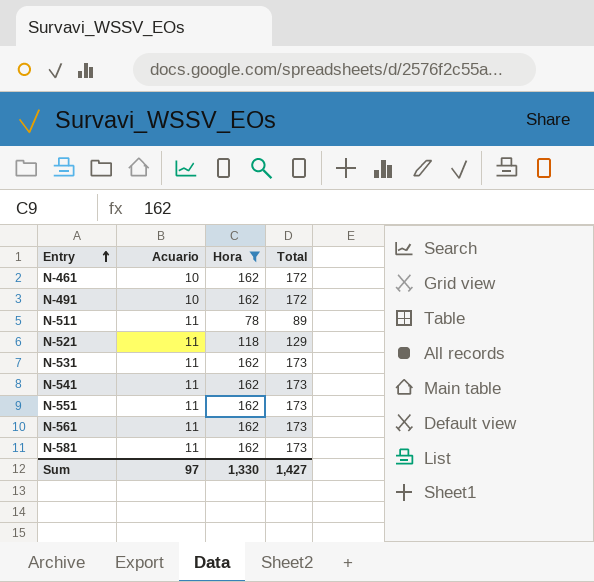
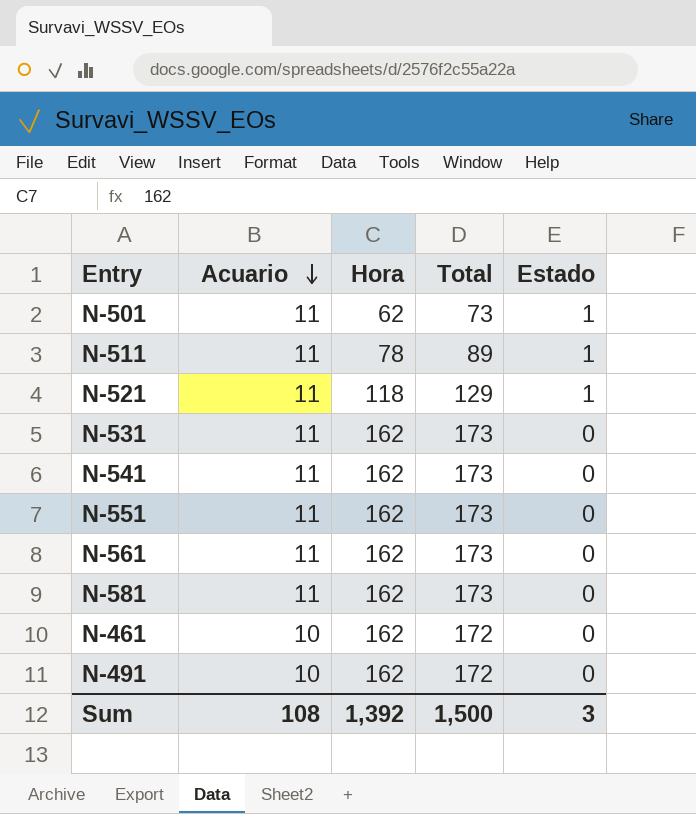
filter: Hora != 62 -> none
row order: Entry ascending -> Acuario descending
column Estado | position: none -> 5
Sum | Acuario: 97 -> 108
Sum | Hora: 1,330 -> 1,392
Sum | Total: 1,427 -> 1,500

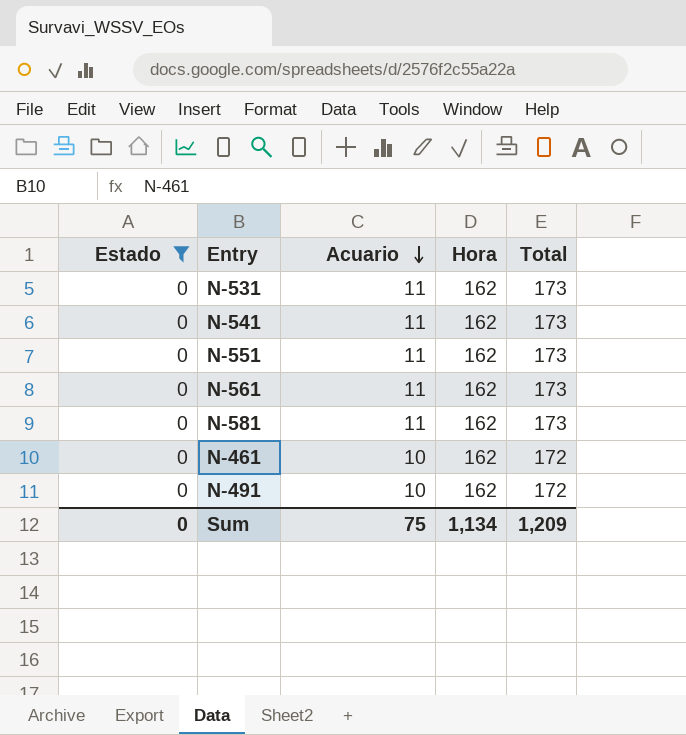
filter: none -> Estado = 0
column Estado | position: 5 -> 1
Sum | Estado: 3 -> 0
Sum | Acuario: 108 -> 75
Sum | Hora: 1,392 -> 1,134
Sum | Total: 1,500 -> 1,209

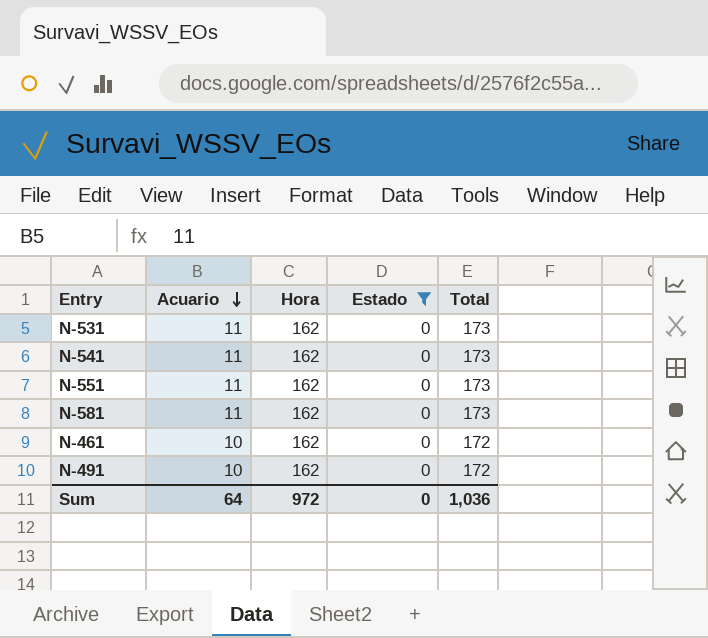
column Estado | position: 1 -> 4
row N-561: 0 | 11 | 162 | 173 -> none
Sum | Acuario: 75 -> 64
Sum | Hora: 1,134 -> 972
Sum | Total: 1,209 -> 1,036

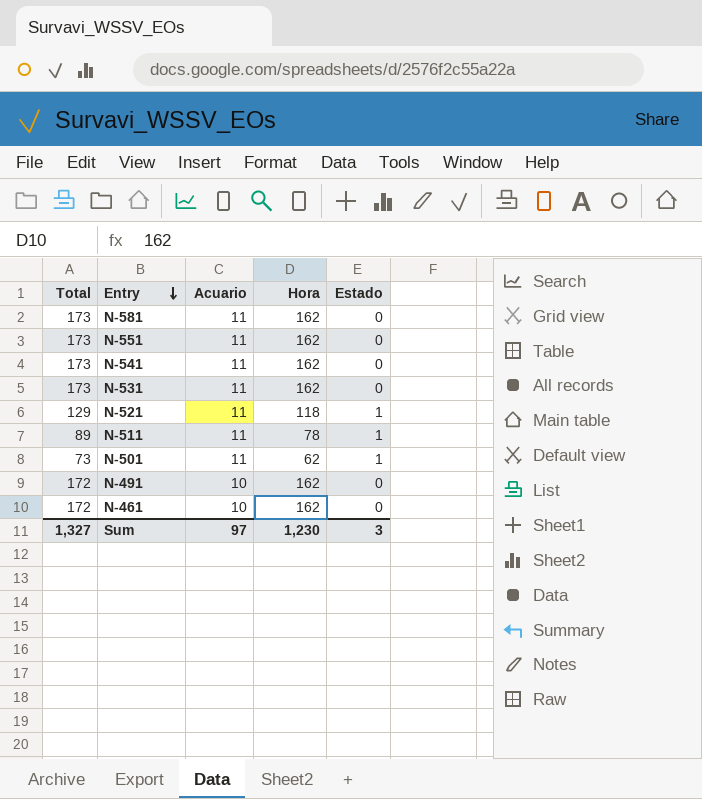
filter: Estado = 0 -> none
row order: Acuario descending -> Entry descending
column Total | position: 5 -> 1
Sum | Total: 1,036 -> 1,327
Sum | Acuario: 64 -> 97
Sum | Hora: 972 -> 1,230
Sum | Estado: 0 -> 3

